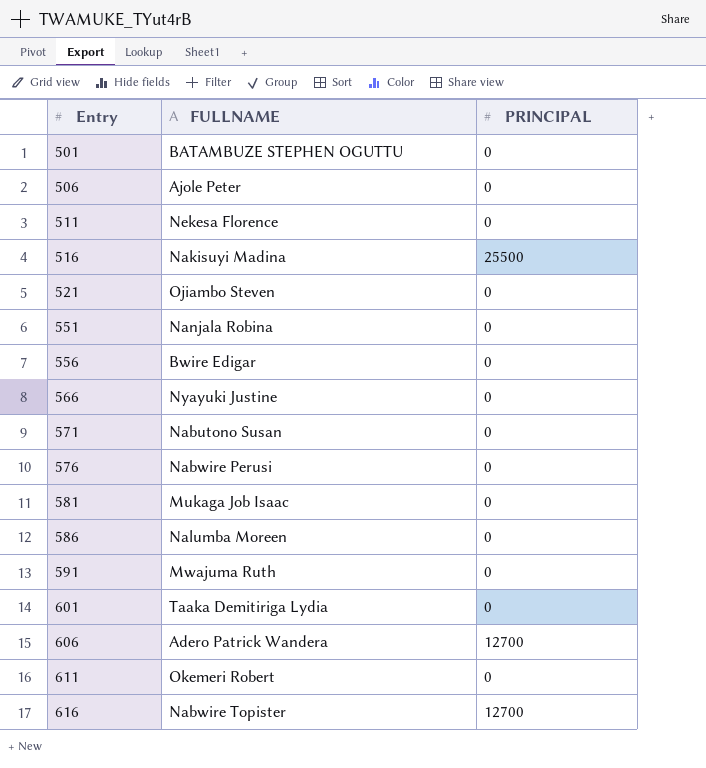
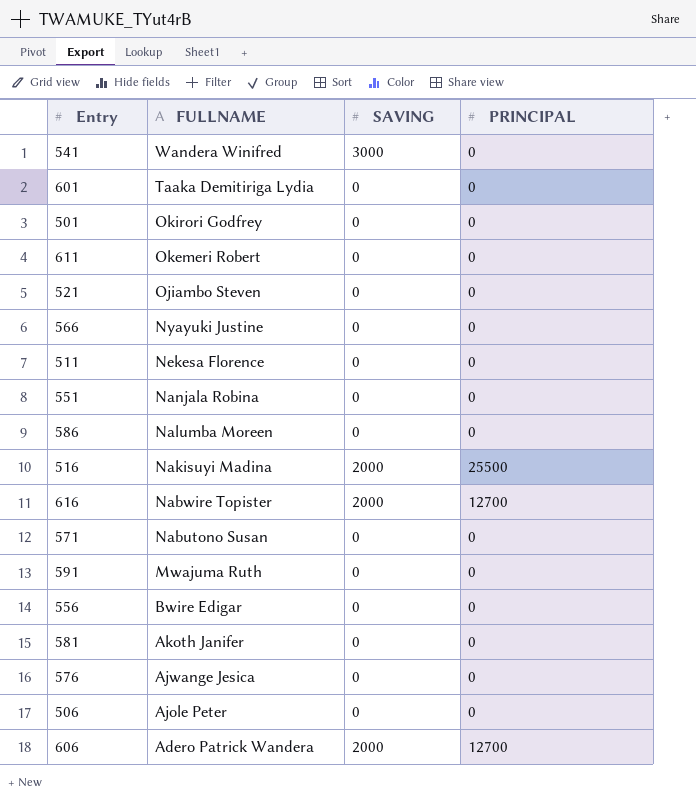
row order: Entry ascending -> FULLNAME descending
column SAVING | position: none -> 3
row 541: none -> Wandera Winifred | 3000 | 0
501 | FULLNAME: BATAMBUZE STEPHEN OGUTTU -> Okirori Godfrey
581 | FULLNAME: Mukaga Job Isaac -> Akoth Janifer
576 | FULLNAME: Nabwire Perusi -> Ajwange Jesica

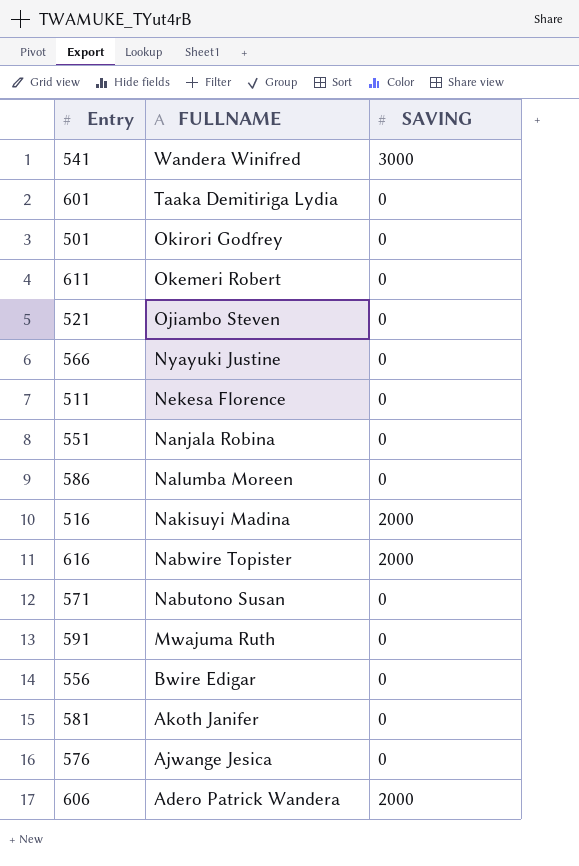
column PRINCIPAL | position: 4 -> none
row 506: Ajole Peter | 0 | 0 -> none

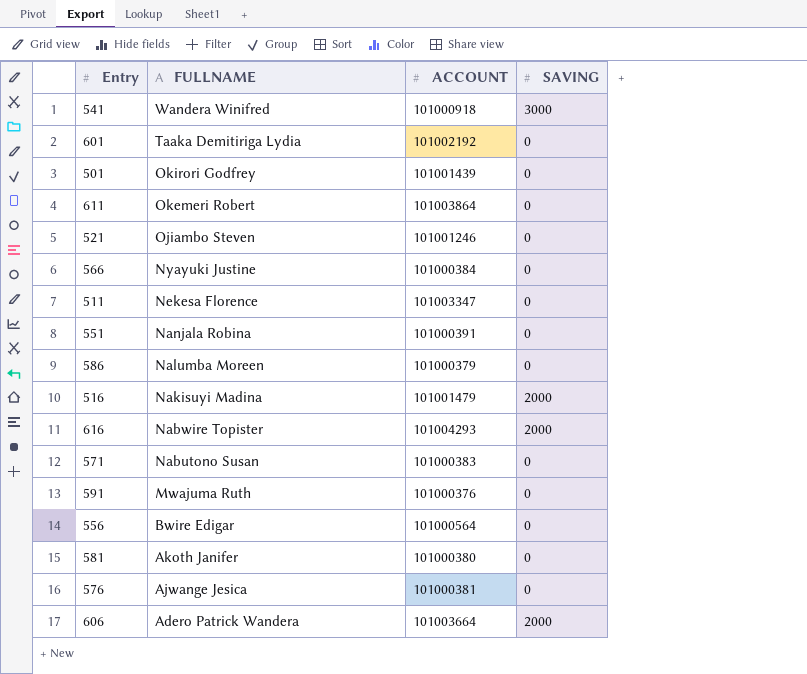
column ACCOUNT | position: none -> 3

